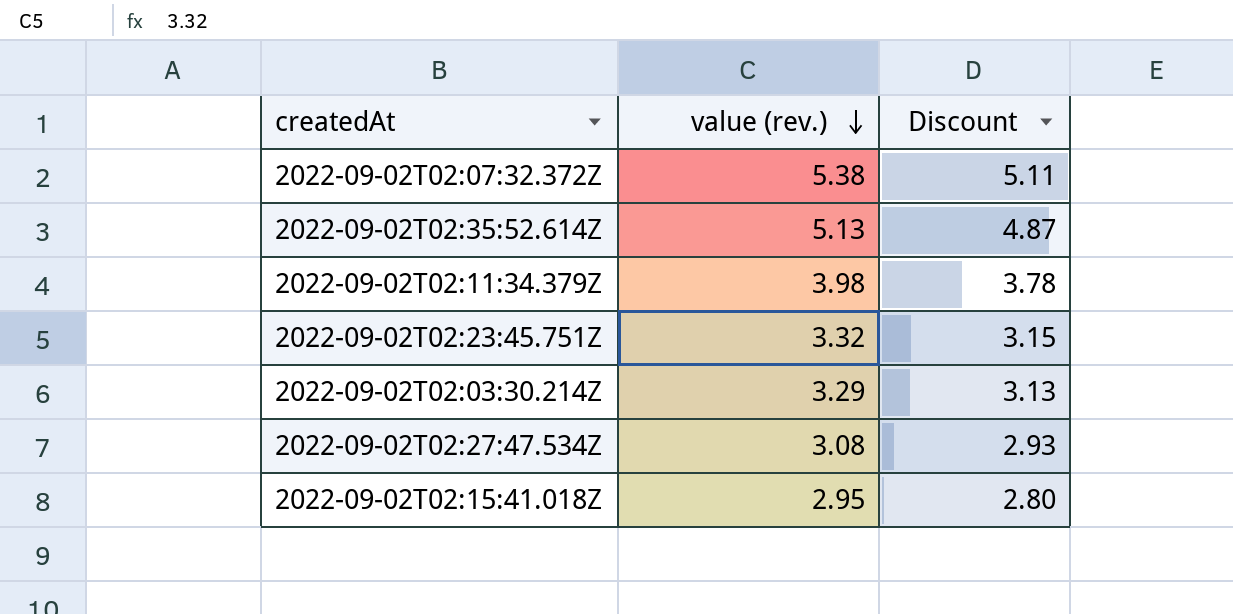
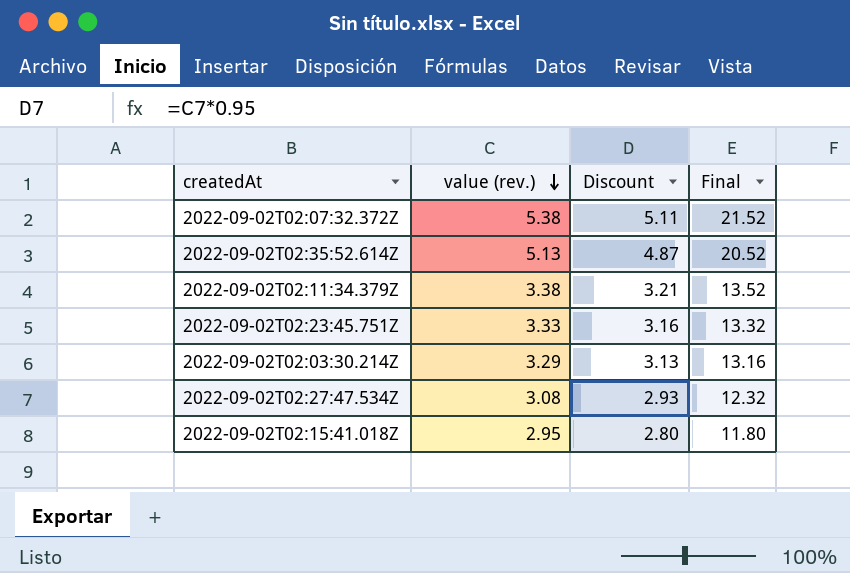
column Final | formula: none -> [value (rev.)] * 4
2022-09-02T02:11:34.379Z | value (rev.): 3.98 -> 3.38
2022-09-02T02:11:34.379Z | Discount: 3.78 -> 3.21
2022-09-02T02:23:45.751Z | value (rev.): 3.32 -> 3.33
2022-09-02T02:23:45.751Z | Discount: 3.15 -> 3.16

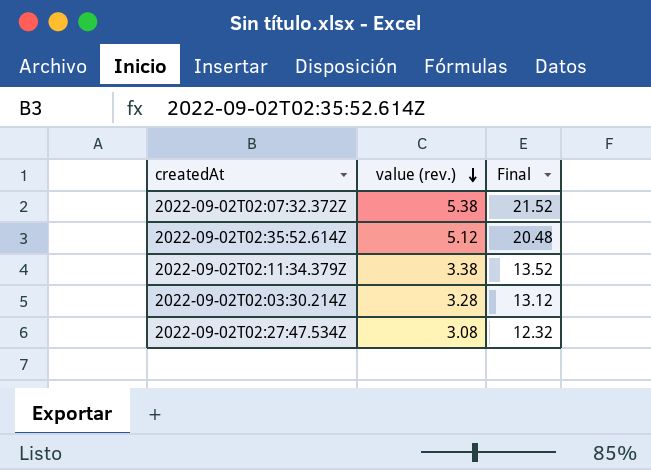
column Discount | formula: [value (rev.)] * 0.95 -> none
row 2022-09-02T02:23:45.751Z: 3.33 | 3.16 | 13.32 -> none
row 2022-09-02T02:15:41.018Z: 2.95 | 2.80 | 11.80 -> none
2022-09-02T02:35:52.614Z | value (rev.): 5.13 -> 5.12
2022-09-02T02:35:52.614Z | Final: 20.52 -> 20.48
2022-09-02T02:03:30.214Z | value (rev.): 3.29 -> 3.28
2022-09-02T02:03:30.214Z | Final: 13.16 -> 13.12

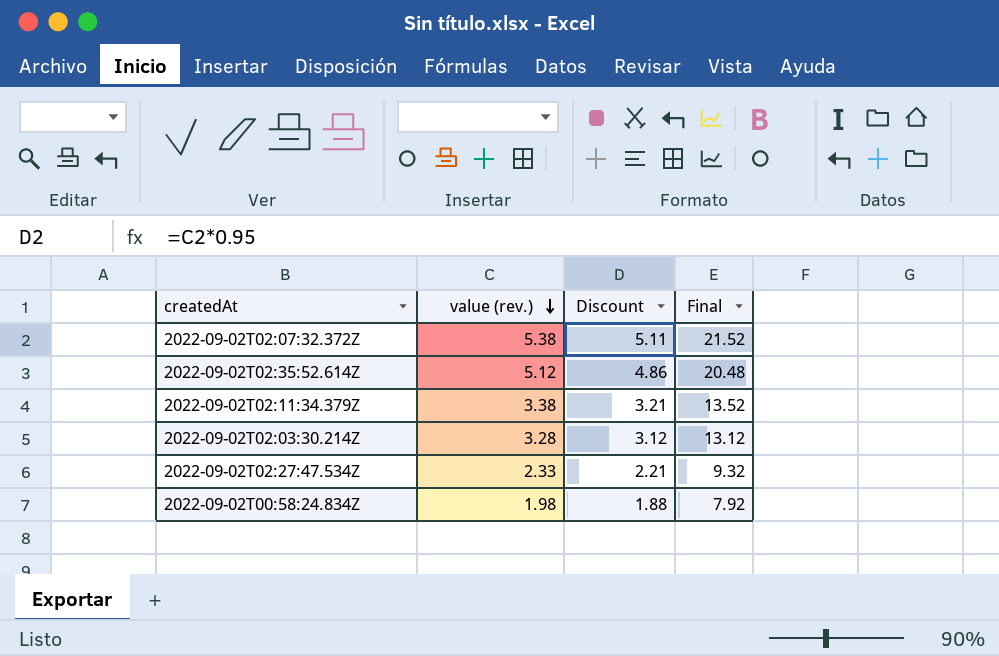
column Discount | formula: none -> [value (rev.)] * 0.95
2022-09-02T02:27:47.534Z | value (rev.): 3.08 -> 2.33
2022-09-02T02:27:47.534Z | Final: 12.32 -> 9.32
row 2022-09-02T00:58:24.834Z: none -> 1.98 | 1.88 | 7.92

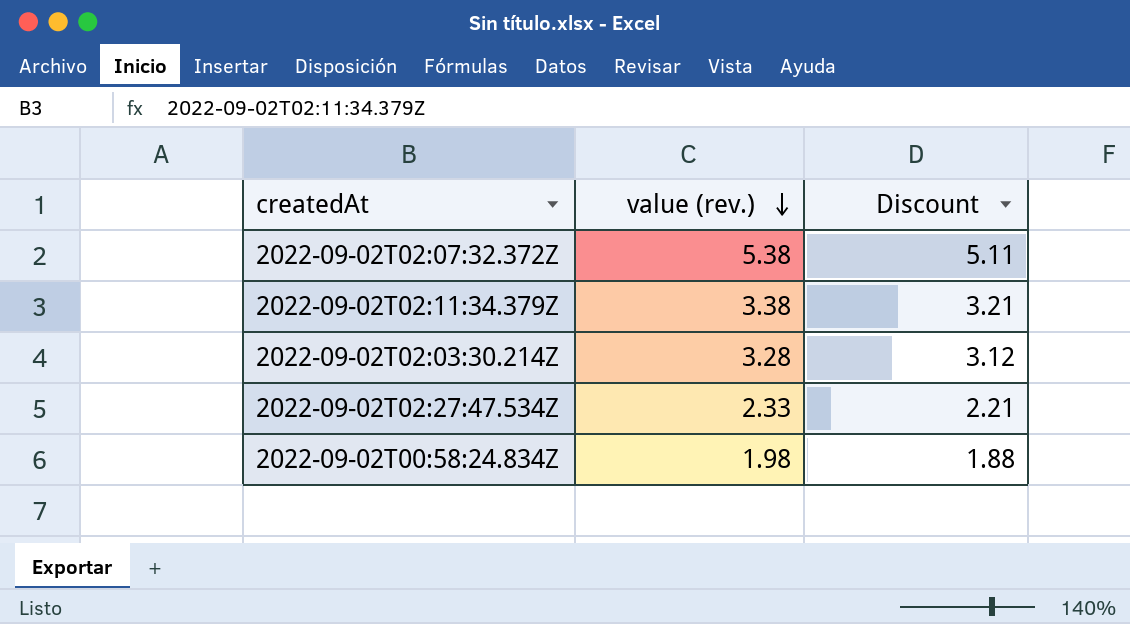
column Final | formula: [value (rev.)] * 4 -> none
row 2022-09-02T02:35:52.614Z: 5.12 | 4.86 | 20.48 -> none

